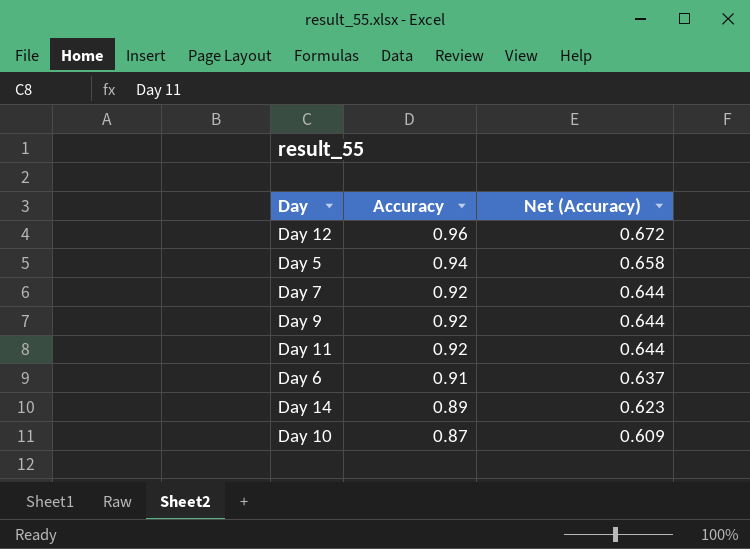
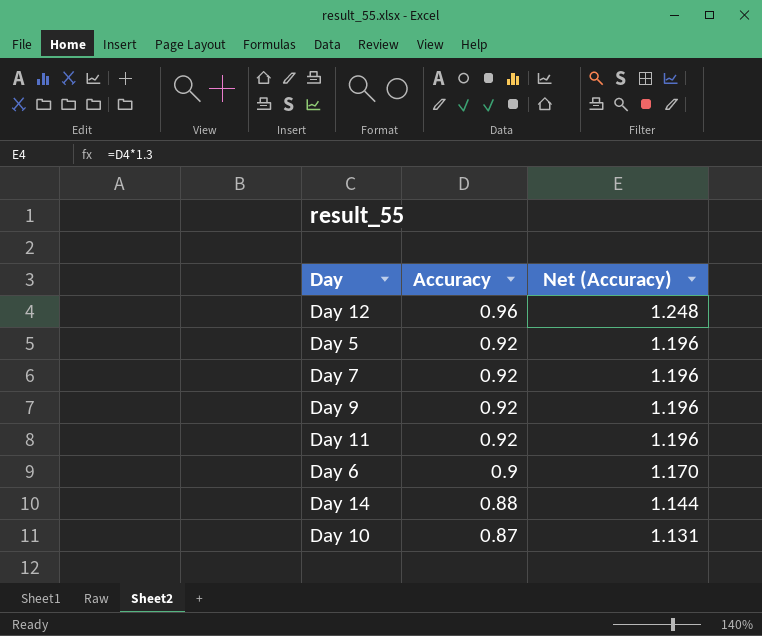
column Net (Accuracy) | formula: [Accuracy] * 0.7 -> [Accuracy] * 1.3
Day 5 | Accuracy: 0.94 -> 0.92
Day 6 | Accuracy: 0.91 -> 0.9
Day 14 | Accuracy: 0.89 -> 0.88

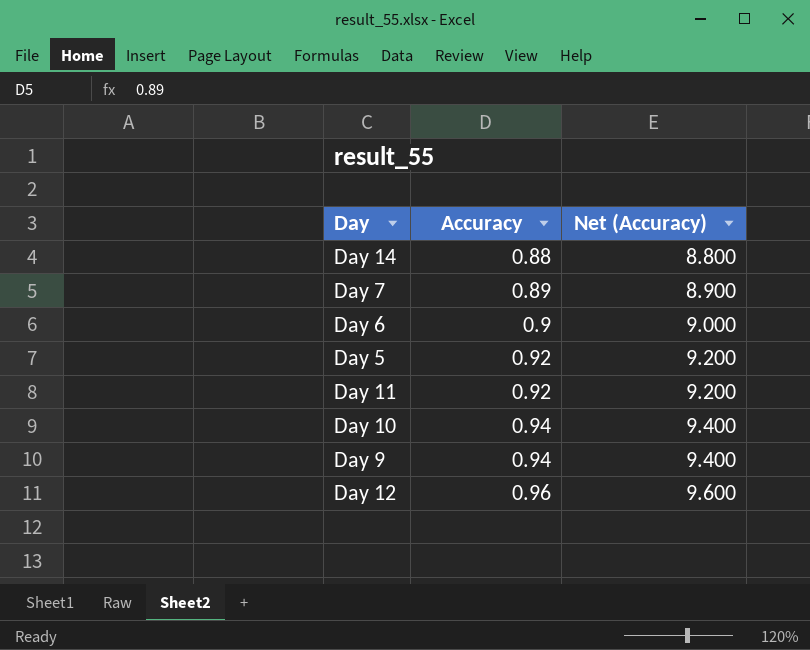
row order: Accuracy descending -> Accuracy ascending
column Net (Accuracy) | formula: [Accuracy] * 1.3 -> [Accuracy] * 10
Day 7 | Accuracy: 0.92 -> 0.89
Day 10 | Accuracy: 0.87 -> 0.94
Day 9 | Accuracy: 0.92 -> 0.94

